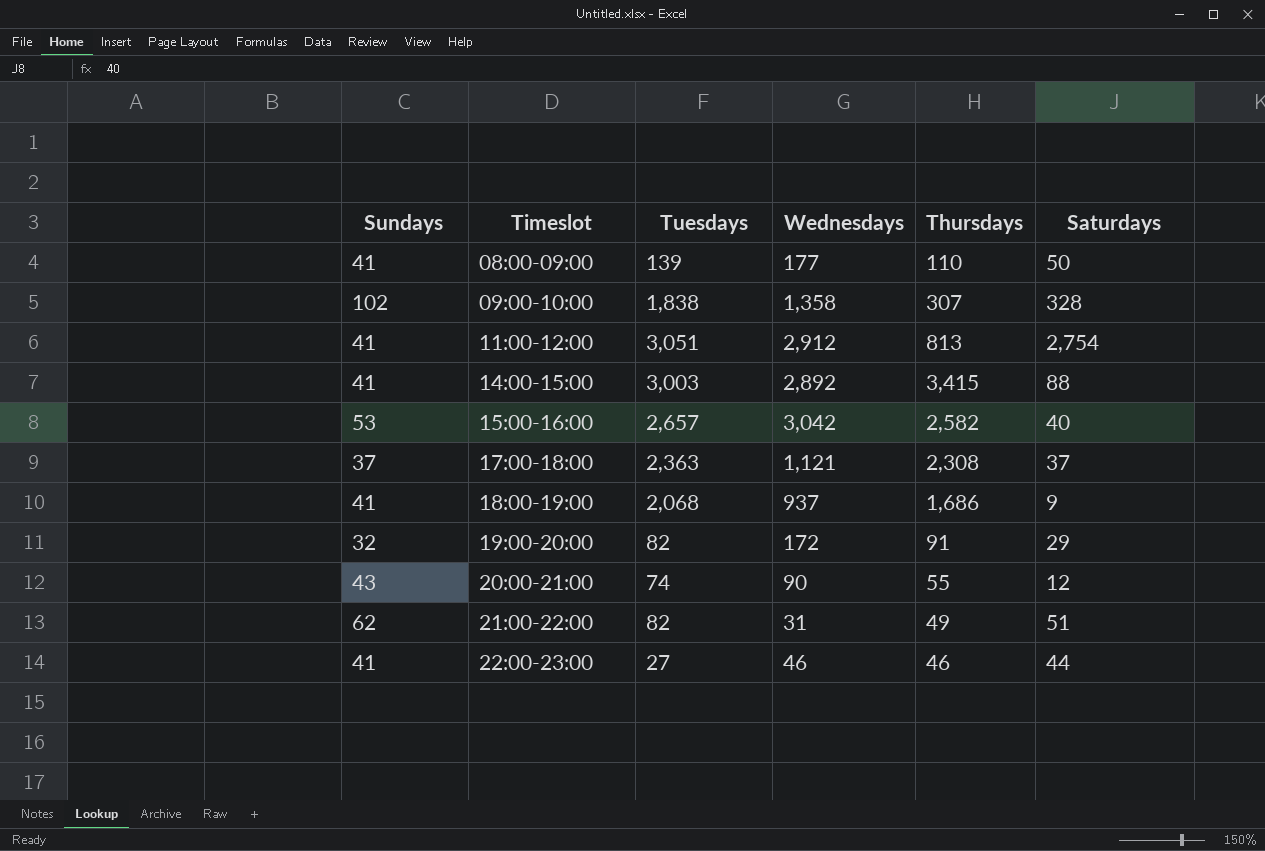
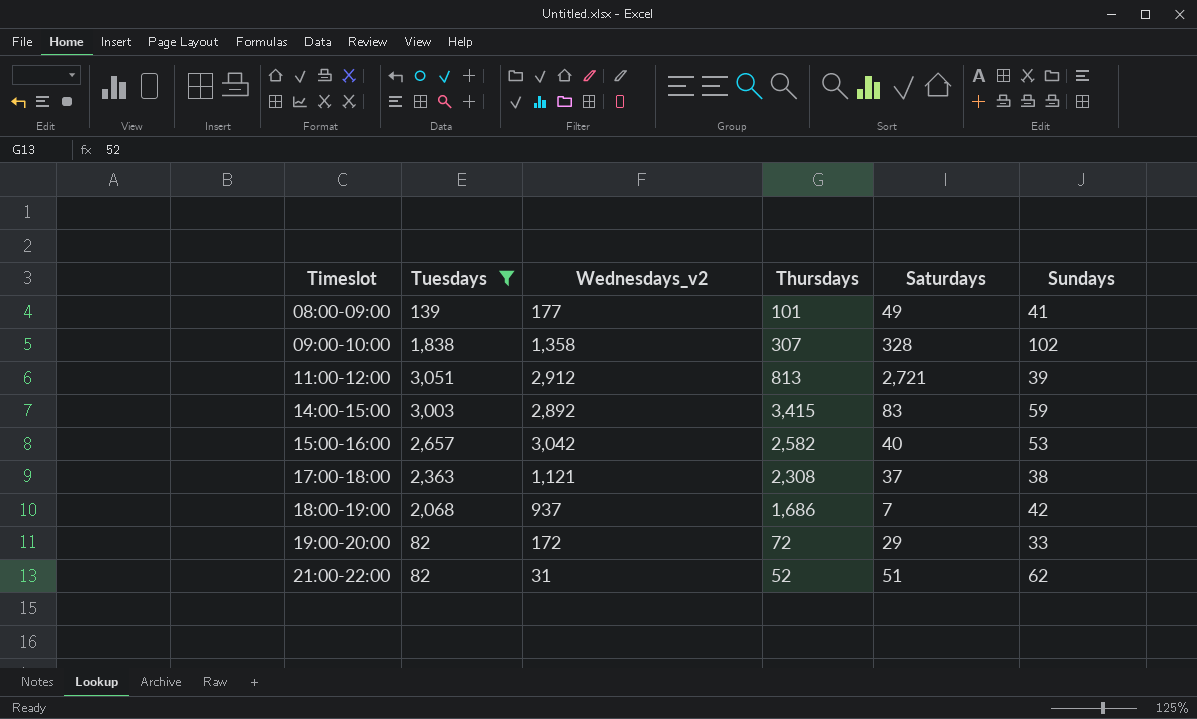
filter: none -> Tuesdays >= 82
column name: Wednesdays -> Wednesdays_v2
column Sundays | position: 1 -> 6
08:00-09:00 | Thursdays: 110 -> 101
08:00-09:00 | Saturdays: 50 -> 49
11:00-12:00 | Saturdays: 2,754 -> 2,721
11:00-12:00 | Sundays: 41 -> 39
14:00-15:00 | Saturdays: 88 -> 83
14:00-15:00 | Sundays: 41 -> 59
17:00-18:00 | Sundays: 37 -> 38
18:00-19:00 | Saturdays: 9 -> 7
18:00-19:00 | Sundays: 41 -> 42
19:00-20:00 | Thursdays: 91 -> 72
19:00-20:00 | Sundays: 32 -> 33
21:00-22:00 | Thursdays: 49 -> 52

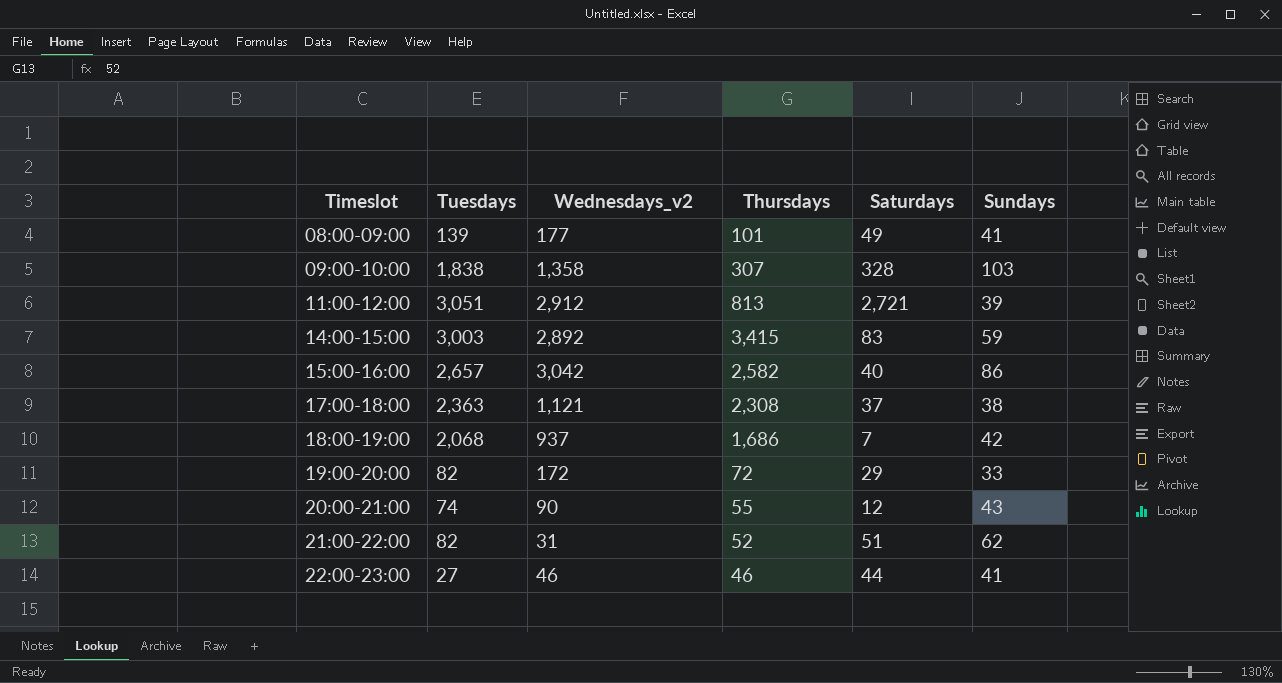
filter: Tuesdays >= 82 -> none
09:00-10:00 | Sundays: 102 -> 103
15:00-16:00 | Sundays: 53 -> 86

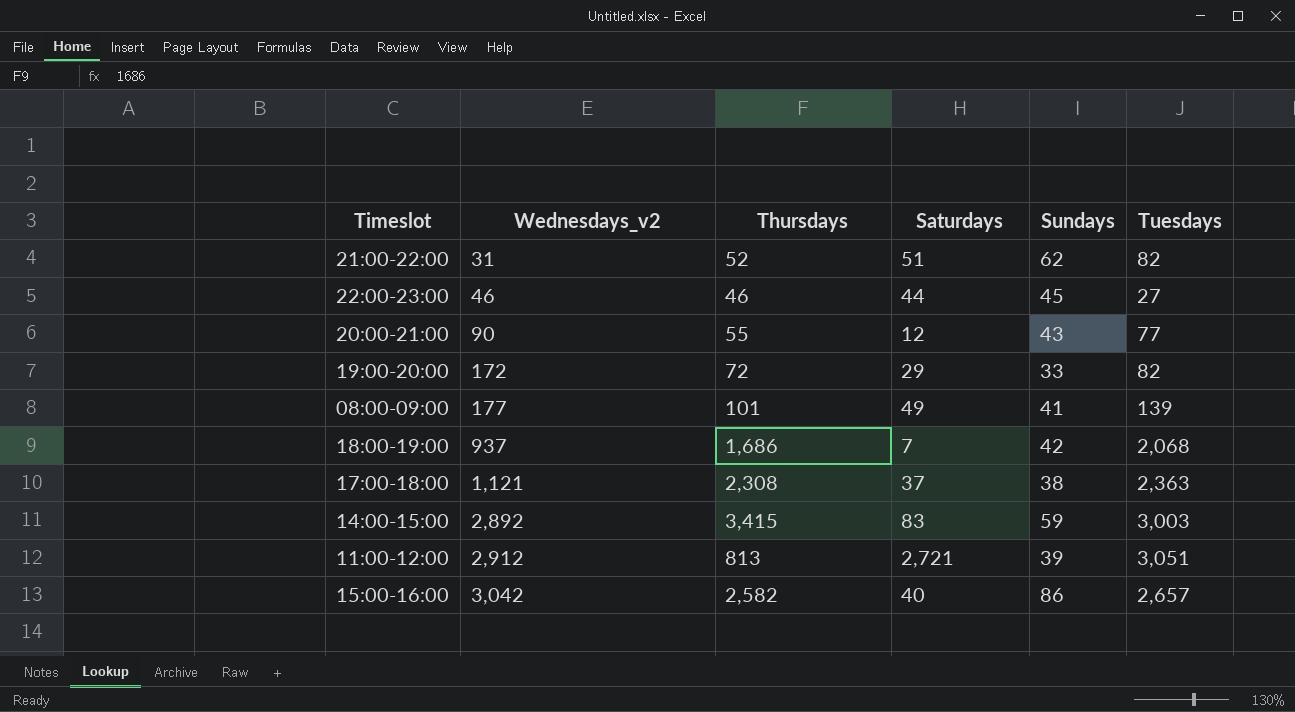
row order: Timeslot ascending -> Wednesdays_v2 ascending
column Tuesdays | position: 2 -> 6
row 09:00-10:00: 1,838 | 1,358 | 307 | 328 | 103 -> none
22:00-23:00 | Sundays: 41 -> 45
20:00-21:00 | Tuesdays: 74 -> 77

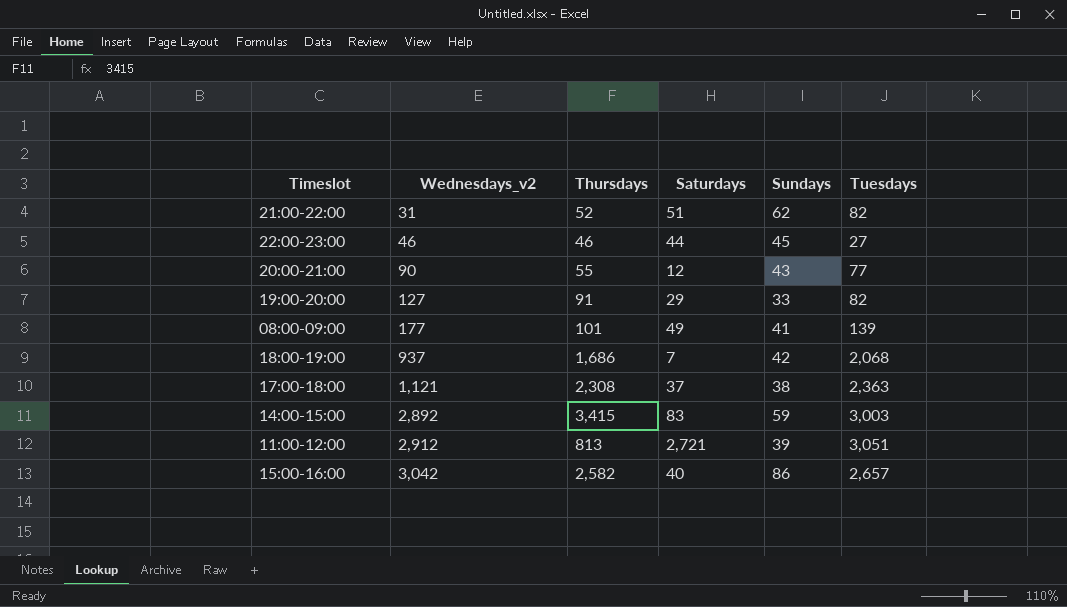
19:00-20:00 | Wednesdays_v2: 172 -> 127
19:00-20:00 | Thursdays: 72 -> 91

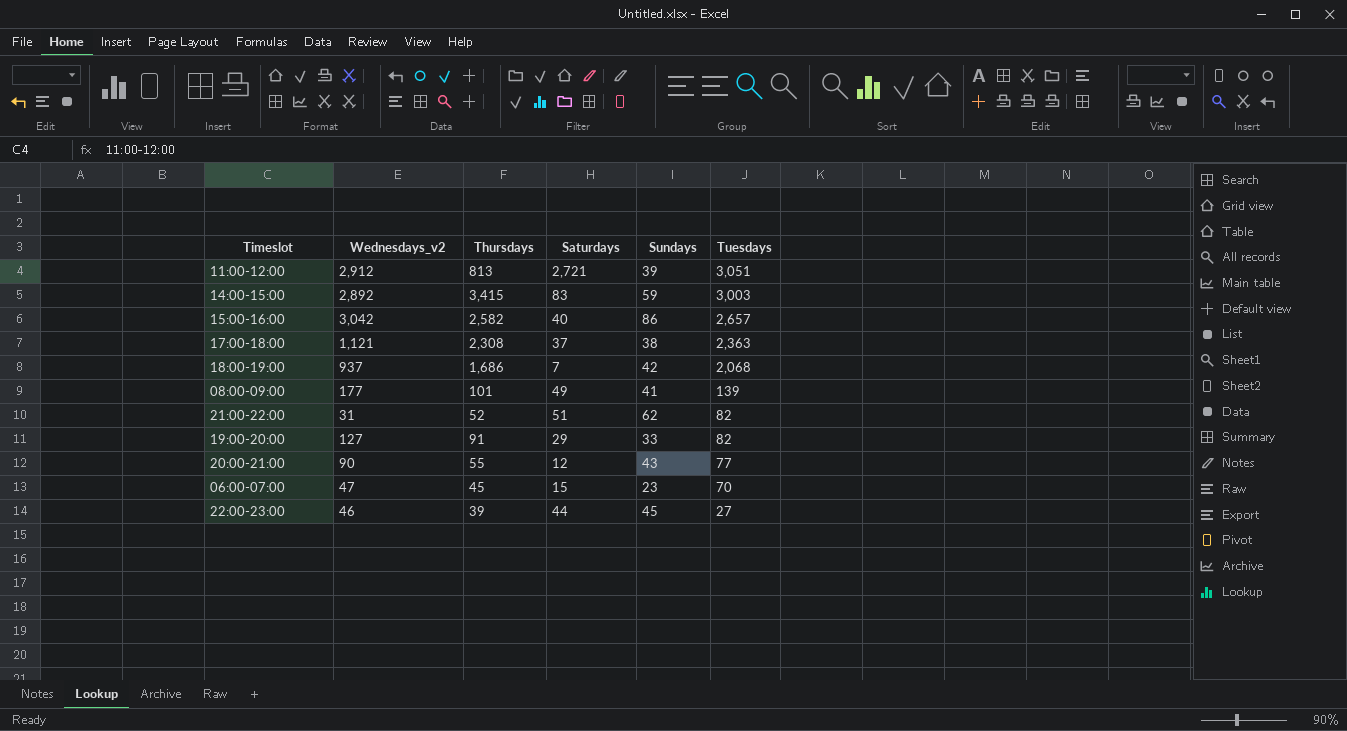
row order: Wednesdays_v2 ascending -> Tuesdays descending
row 06:00-07:00: none -> 47 | 45 | 15 | 23 | 70
22:00-23:00 | Thursdays: 46 -> 39

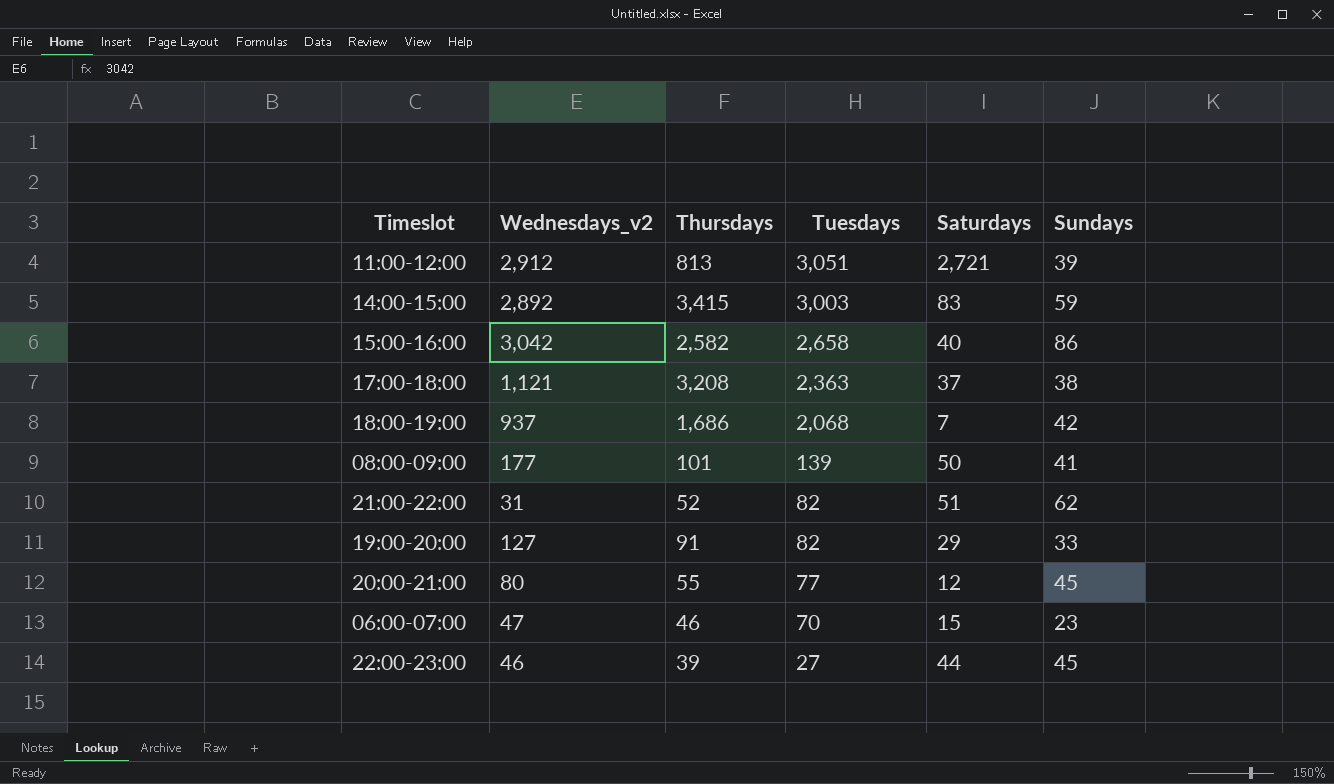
column Tuesdays | position: 6 -> 4
15:00-16:00 | Tuesdays: 2,657 -> 2,658
17:00-18:00 | Thursdays: 2,308 -> 3,208
08:00-09:00 | Saturdays: 49 -> 50
20:00-21:00 | Wednesdays_v2: 90 -> 80
20:00-21:00 | Sundays: 43 -> 45
06:00-07:00 | Thursdays: 45 -> 46

